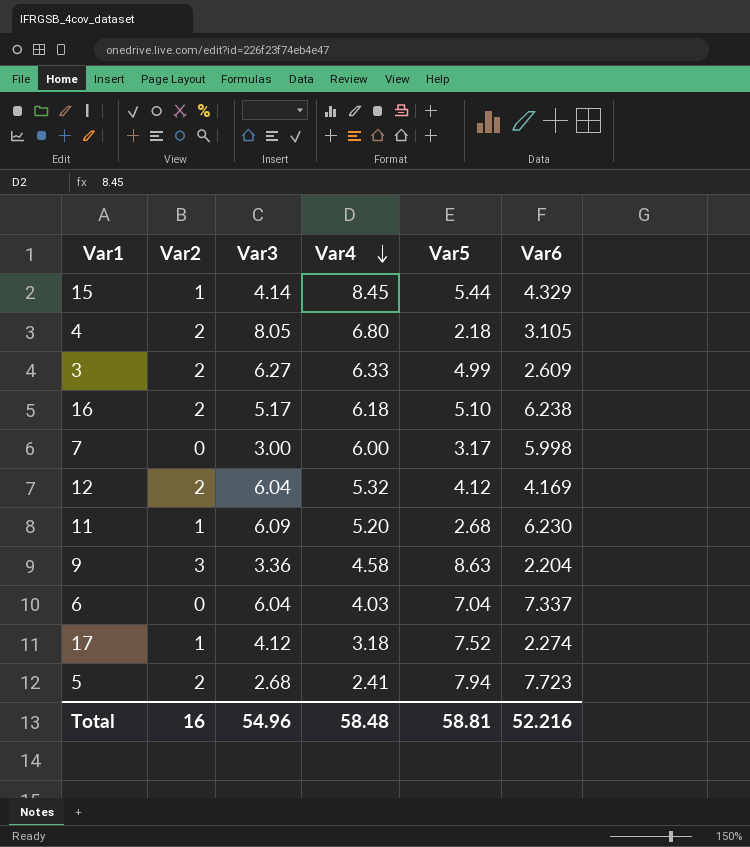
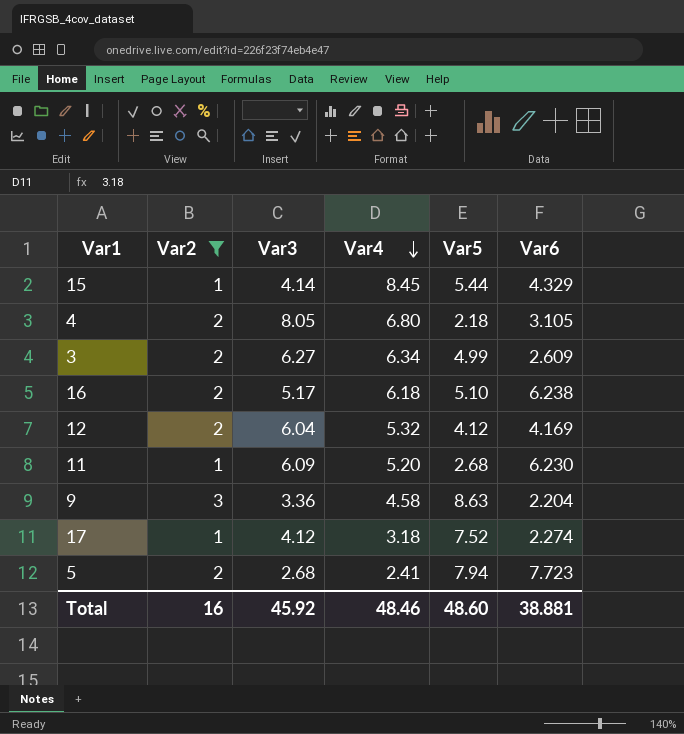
filter: none -> Var2 != 0
3 | Var4: 6.33 -> 6.34
Total | Var3: 54.96 -> 45.92
Total | Var4: 58.48 -> 48.46
Total | Var5: 58.81 -> 48.60
Total | Var6: 52.216 -> 38.881

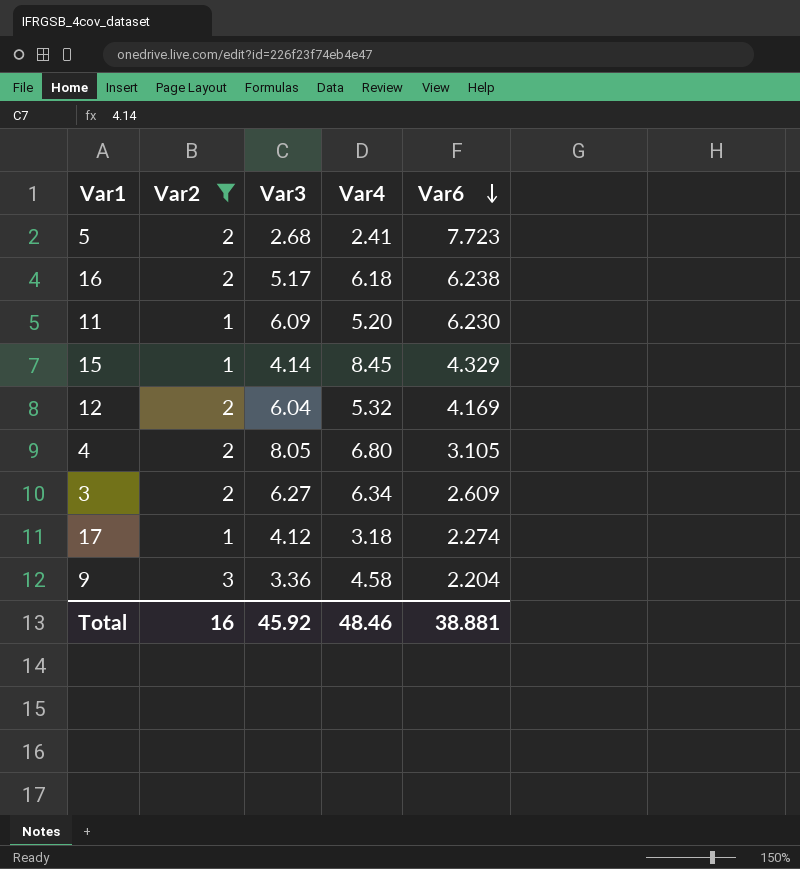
row order: Var4 descending -> Var6 descending
column Var5 | position: 5 -> none

